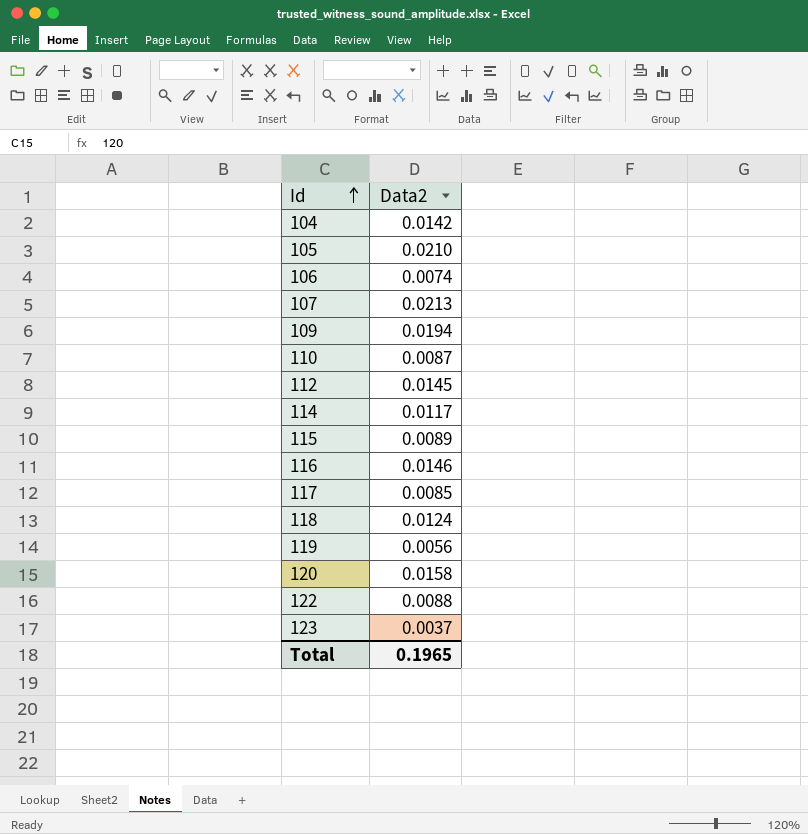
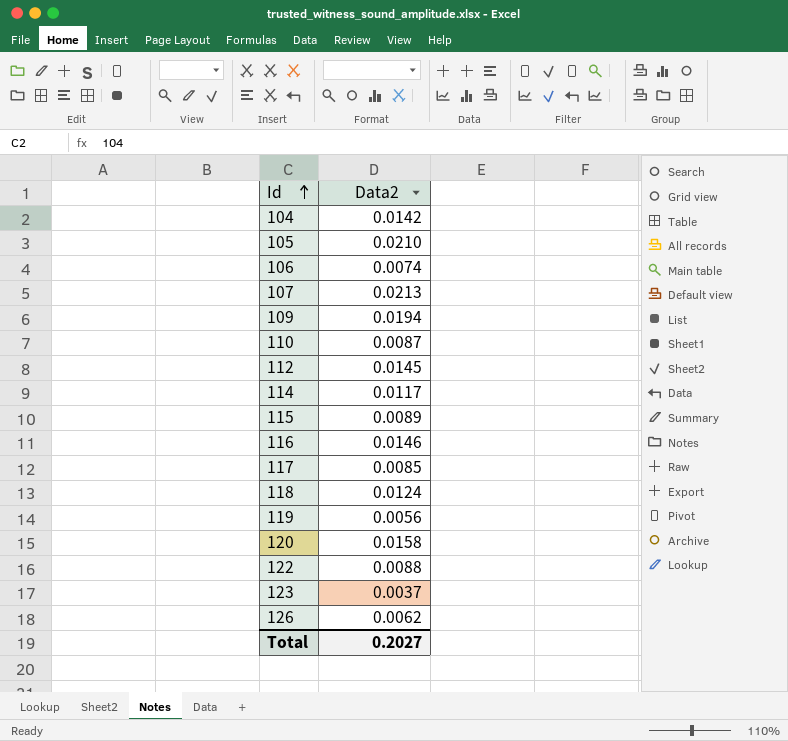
row 126: none -> 0.0062
Total | Data2: 0.1965 -> 0.2027

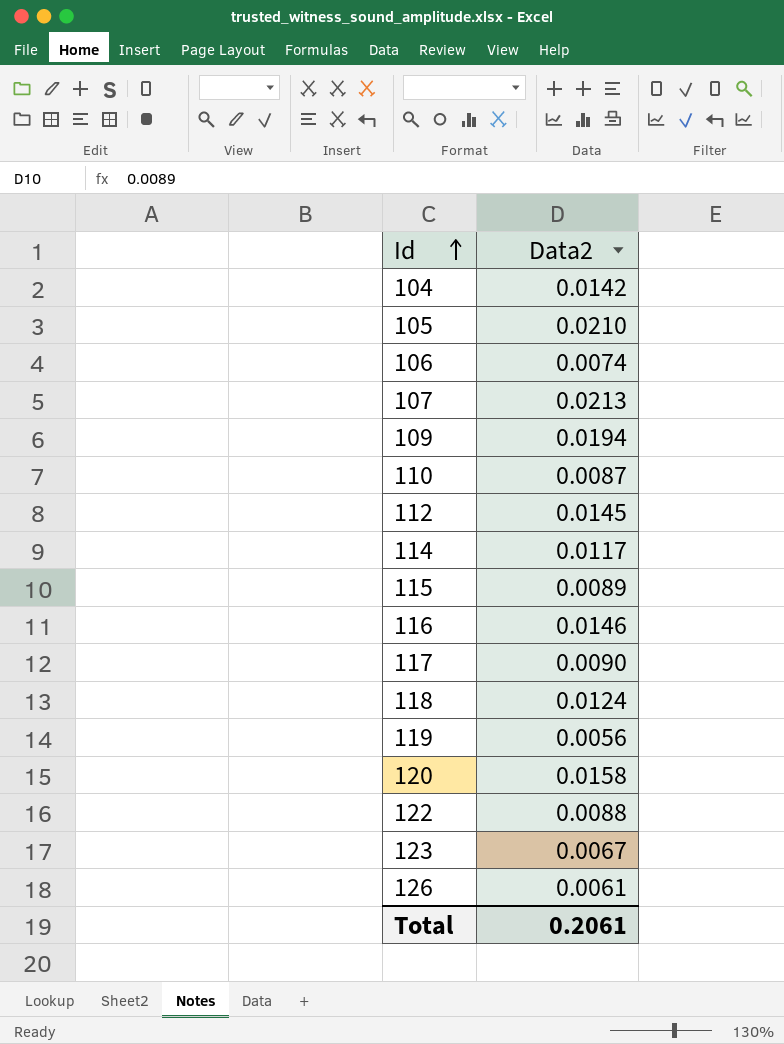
117 | Data2: 0.0085 -> 0.0090
123 | Data2: 0.0037 -> 0.0067
126 | Data2: 0.0062 -> 0.0061
Total | Data2: 0.2027 -> 0.2061

